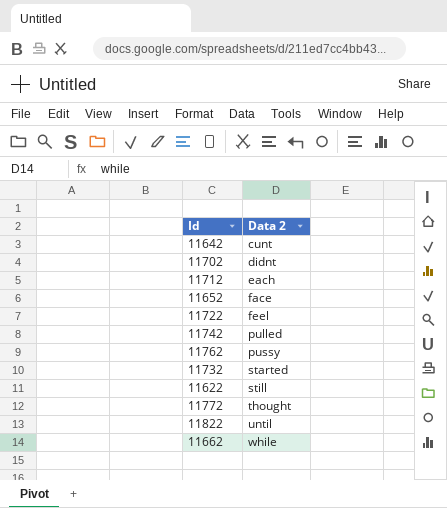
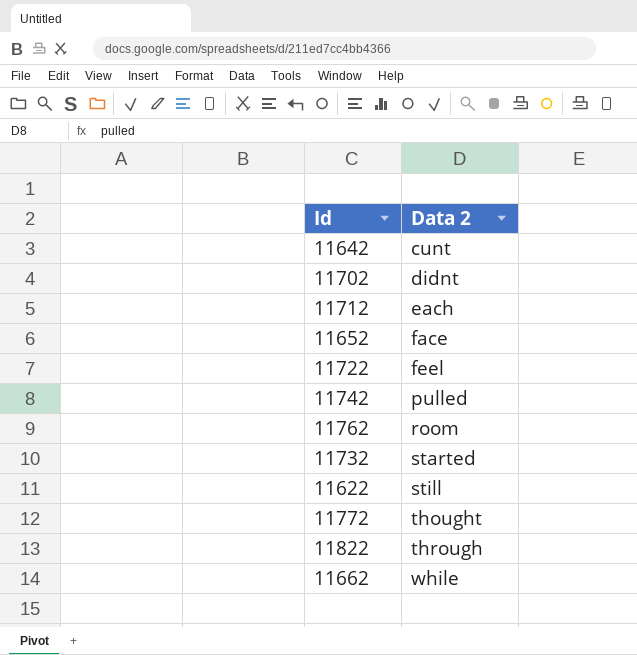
11762 | Data 2: pussy -> room
11822 | Data 2: until -> through

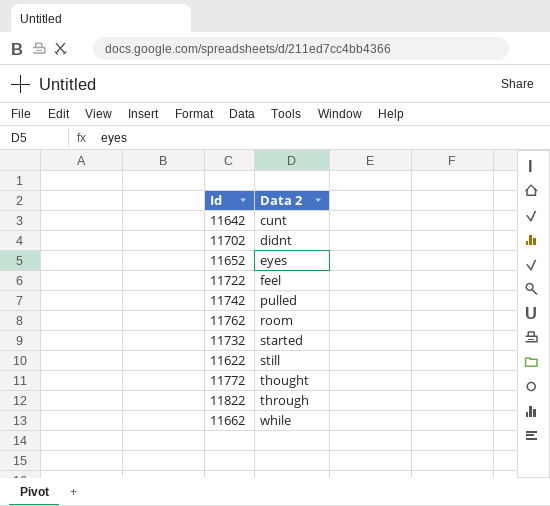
row 11712: each -> none
11652 | Data 2: face -> eyes

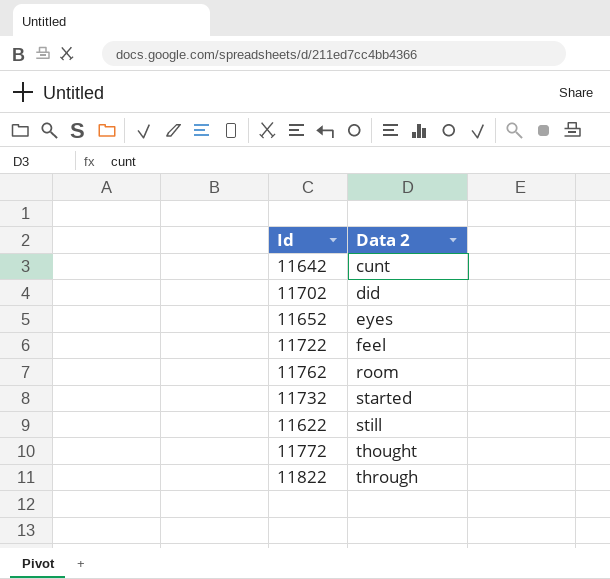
row 11742: pulled -> none
row 11662: while -> none
11702 | Data 2: didnt -> did

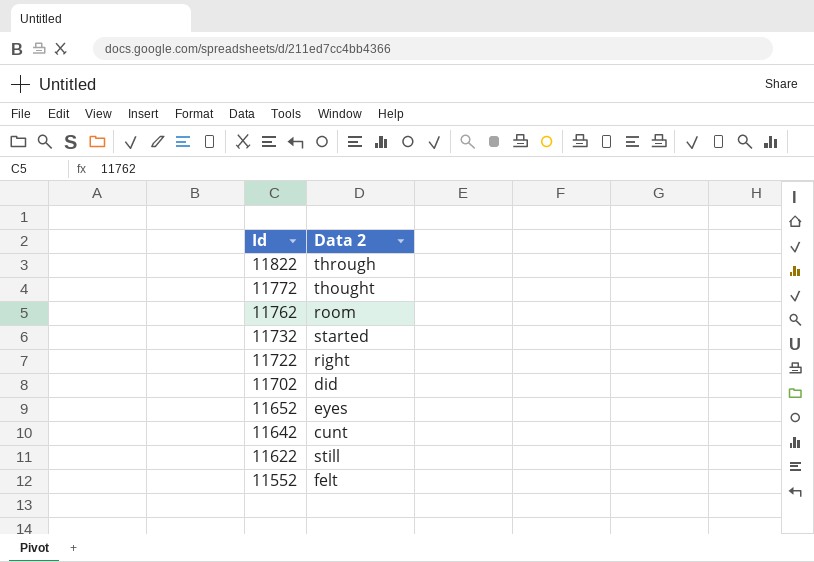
row order: Data 2 ascending -> Id descending
11722 | Data 2: feel -> right
row 11552: none -> felt

